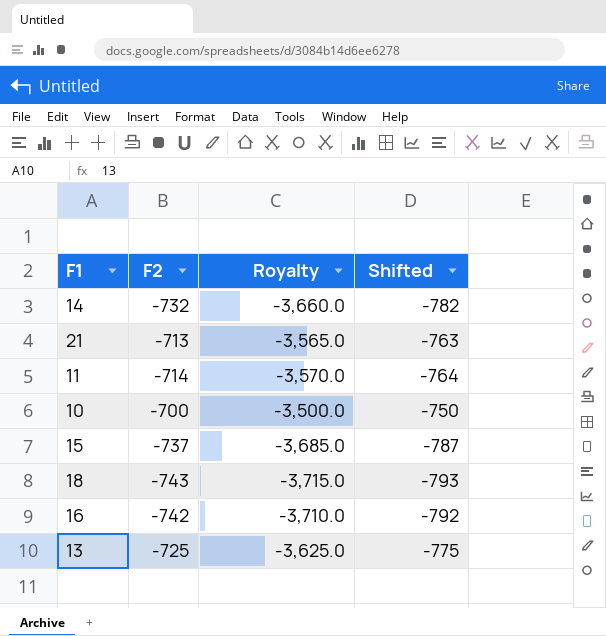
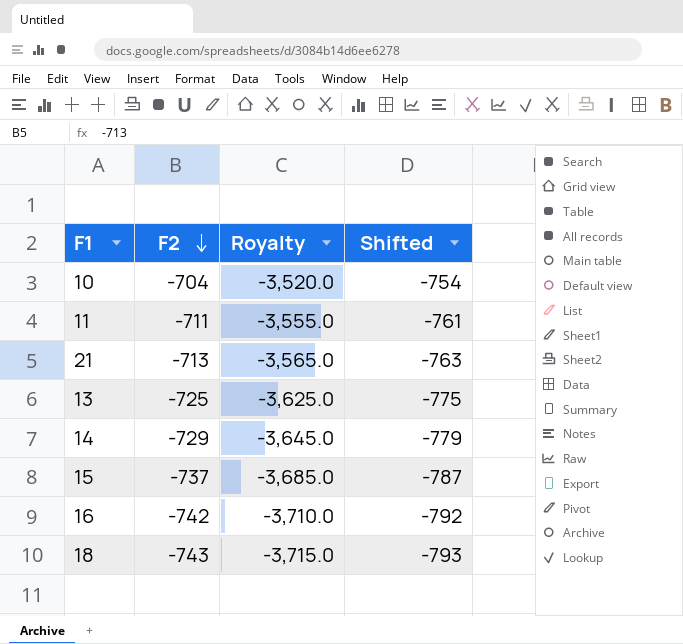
row order: none -> F2 descending
10 | F2: -700 -> -704
10 | Royalty: -3,500.0 -> -3,520.0
10 | Shifted: -750 -> -754
11 | F2: -714 -> -711
11 | Royalty: -3,570.0 -> -3,555.0
11 | Shifted: -764 -> -761
14 | F2: -732 -> -729
14 | Royalty: -3,660.0 -> -3,645.0
14 | Shifted: -782 -> -779

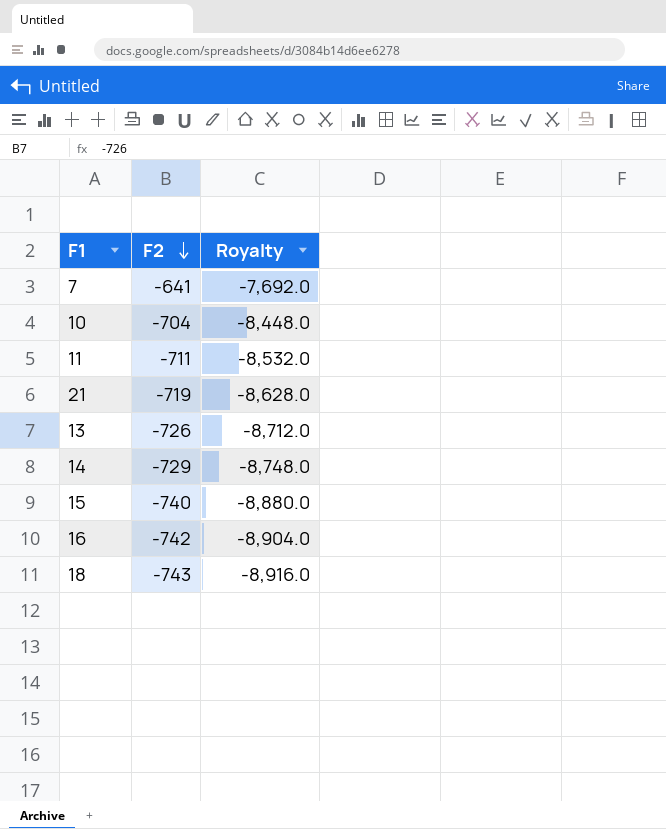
column Shifted | formula: [F2] - 50 -> none
column Royalty | formula: [F2] * 5 -> [F2] * 12
row 7: none -> -641 | -7,692.0
21 | F2: -713 -> -719
13 | F2: -725 -> -726
15 | F2: -737 -> -740

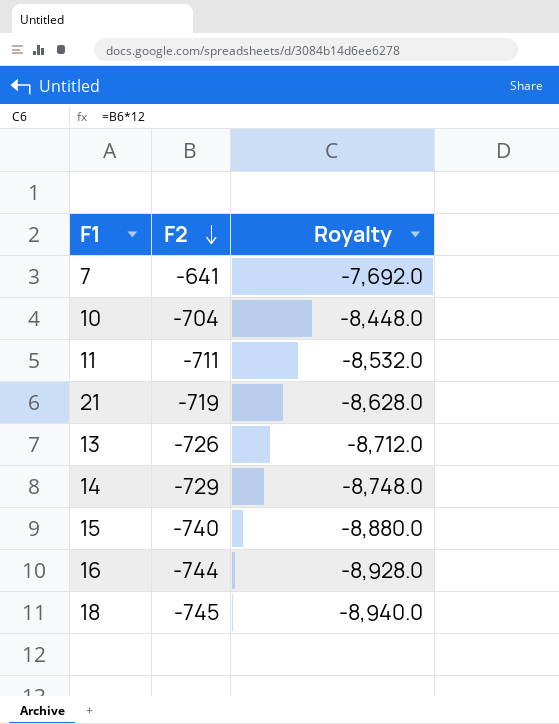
16 | F2: -742 -> -744
16 | Royalty: -8,904.0 -> -8,928.0
18 | F2: -743 -> -745
18 | Royalty: -8,916.0 -> -8,940.0

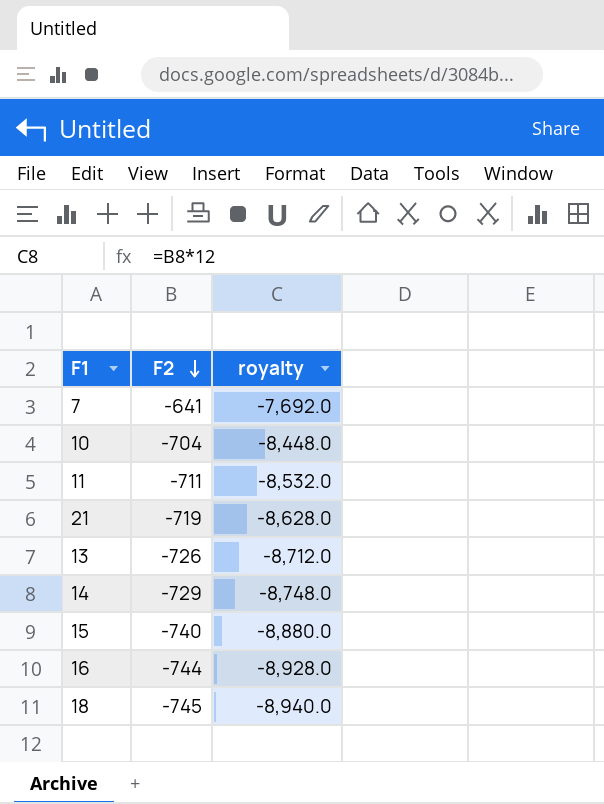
column name: Royalty -> royalty

